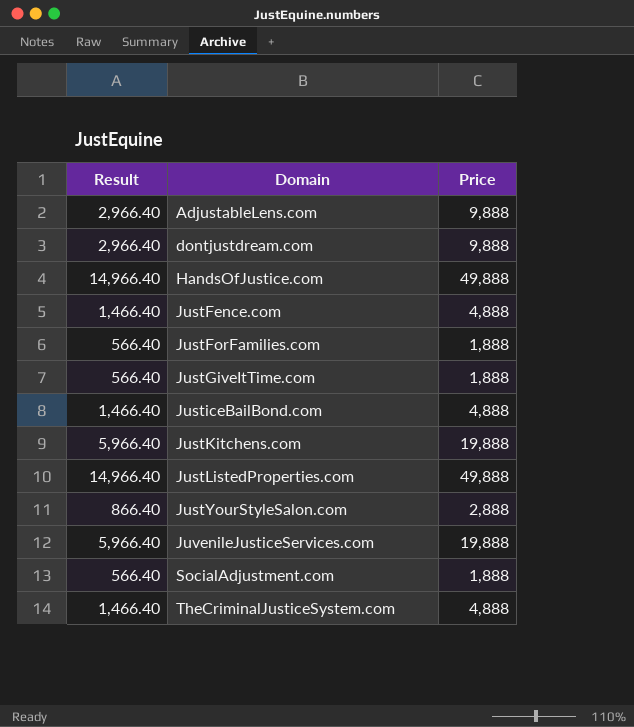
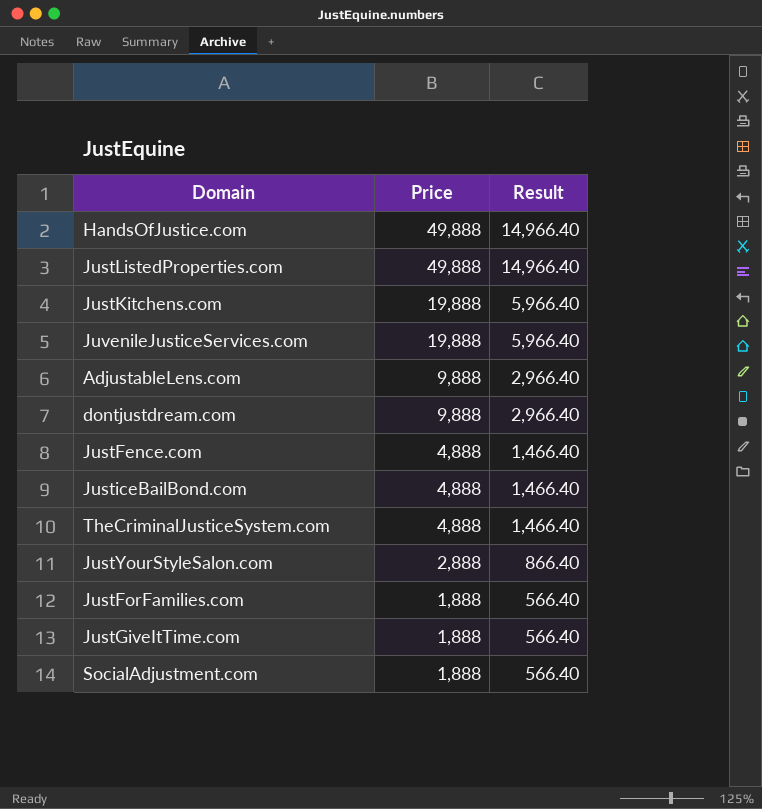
row order: Domain ascending -> Price descending
column Result | position: 1 -> 3

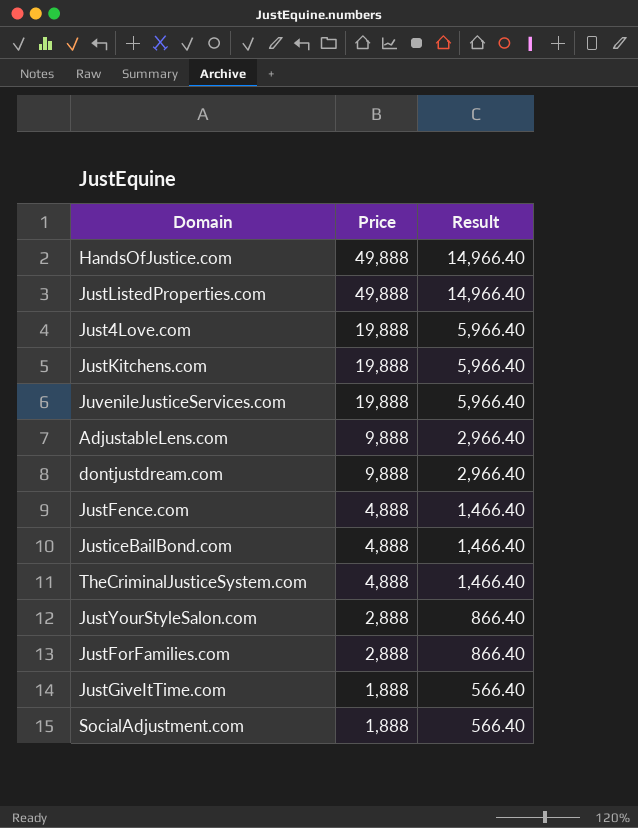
row Just4Love.com: none -> 19,888 | 5,966.40
JustForFamilies.com | Price: 1,888 -> 2,888
JustForFamilies.com | Result: 566.40 -> 866.40

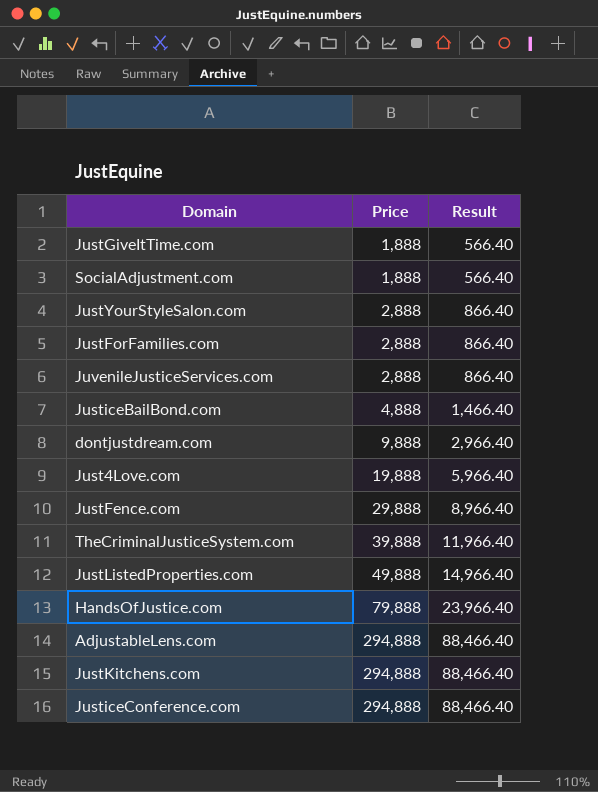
row order: Price descending -> Price ascending
JuvenileJusticeServices.com | Price: 19,888 -> 2,888
JuvenileJusticeServices.com | Result: 5,966.40 -> 866.40
JustFence.com | Price: 4,888 -> 29,888
JustFence.com | Result: 1,466.40 -> 8,966.40
TheCriminalJusticeSystem.com | Price: 4,888 -> 39,888
TheCriminalJusticeSystem.com | Result: 1,466.40 -> 11,966.40
HandsOfJustice.com | Price: 49,888 -> 79,888
HandsOfJustice.com | Result: 14,966.40 -> 23,966.40
AdjustableLens.com | Price: 9,888 -> 294,888
AdjustableLens.com | Result: 2,966.40 -> 88,466.40
JustKitchens.com | Price: 19,888 -> 294,888
JustKitchens.com | Result: 5,966.40 -> 88,466.40
row JusticeConference.com: none -> 294,888 | 88,466.40

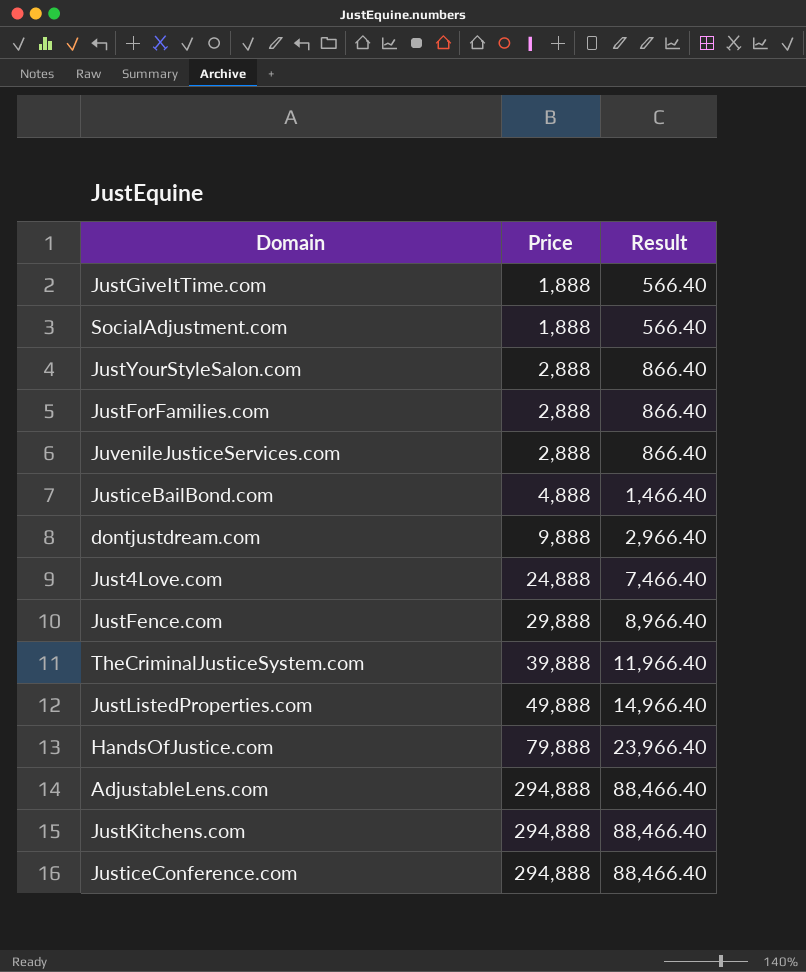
Just4Love.com | Price: 19,888 -> 24,888
Just4Love.com | Result: 5,966.40 -> 7,466.40

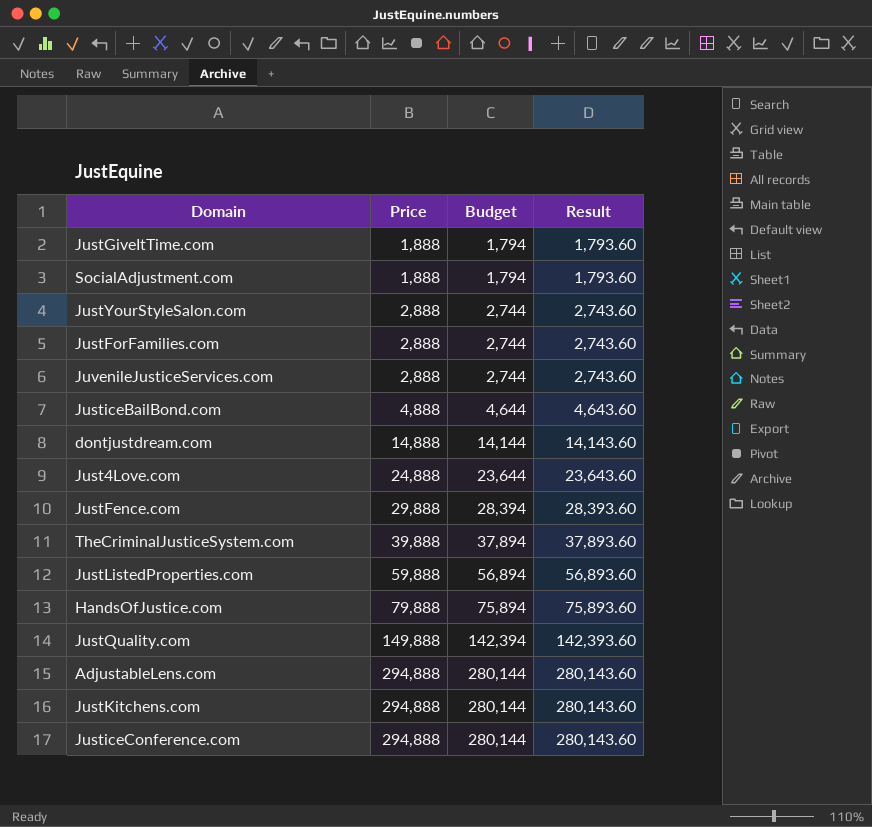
column Budget | formula: none -> [Price] * 0.95
column Result | formula: [Price] * 0.3 -> [Price] * 0.95
dontjustdream.com | Price: 9,888 -> 14,888
JustListedProperties.com | Price: 49,888 -> 59,888
row JustQuality.com: none -> 149,888 | 142,394 | 142,393.60

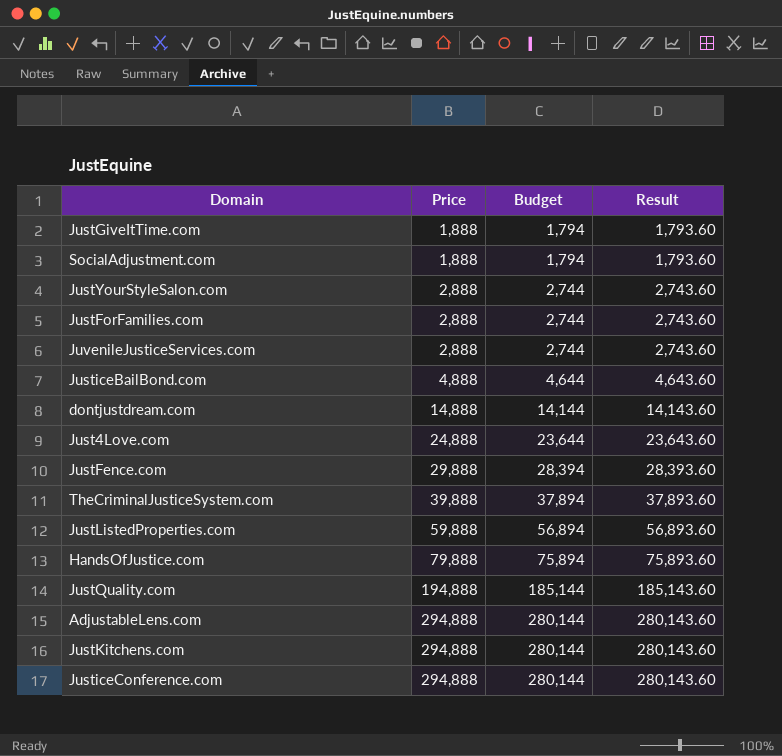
JustQuality.com | Price: 149,888 -> 194,888
JustQuality.com | Budget: 142,394 -> 185,144
JustQuality.com | Result: 142,393.60 -> 185,143.60

